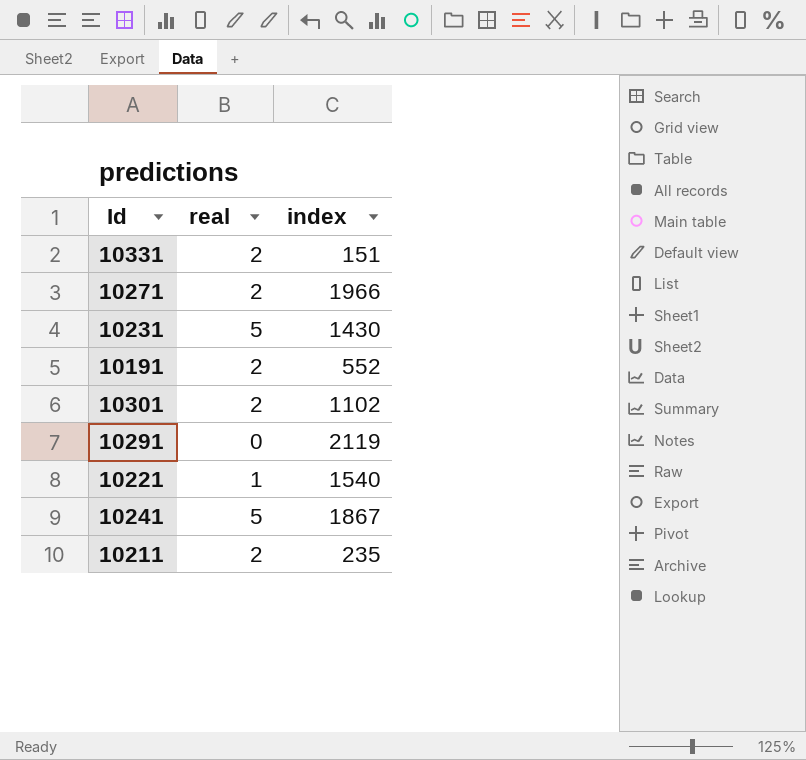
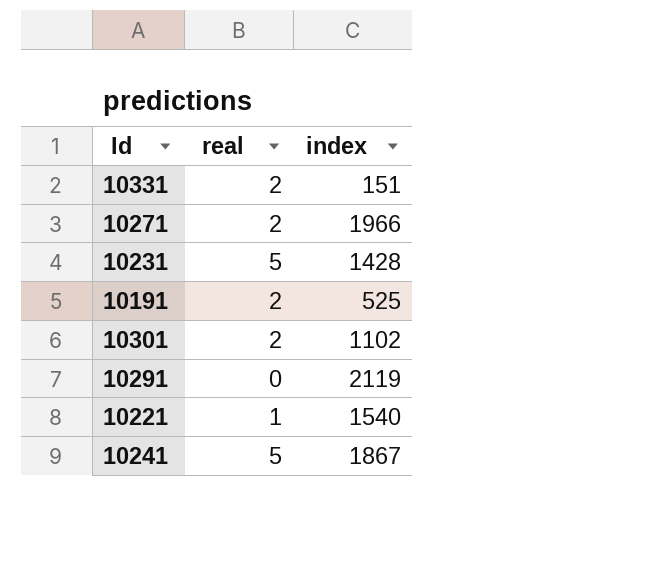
row 10211: 2 | 235 -> none
10231 | index: 1430 -> 1428
10191 | index: 552 -> 525

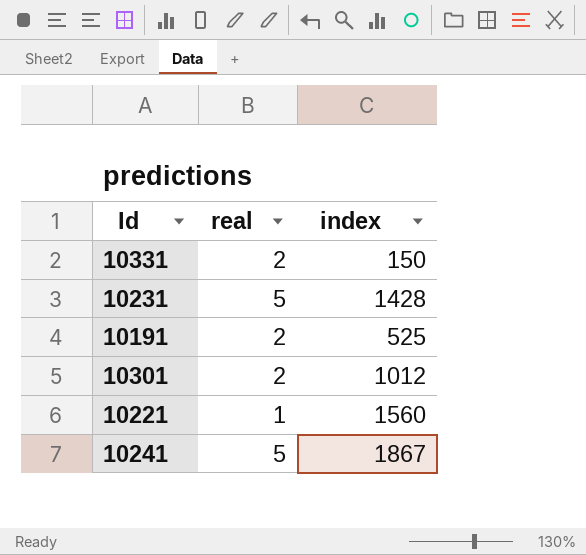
row 10271: 2 | 1966 -> none
row 10291: 0 | 2119 -> none
10331 | index: 151 -> 150
10301 | index: 1102 -> 1012
10221 | index: 1540 -> 1560

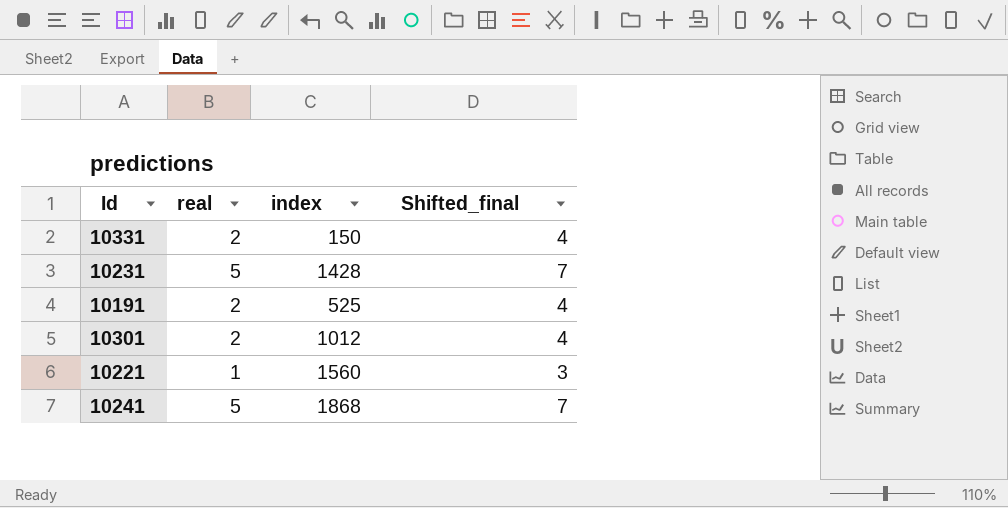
column Shifted_final | formula: none -> [real] + 2
10241 | index: 1867 -> 1868

